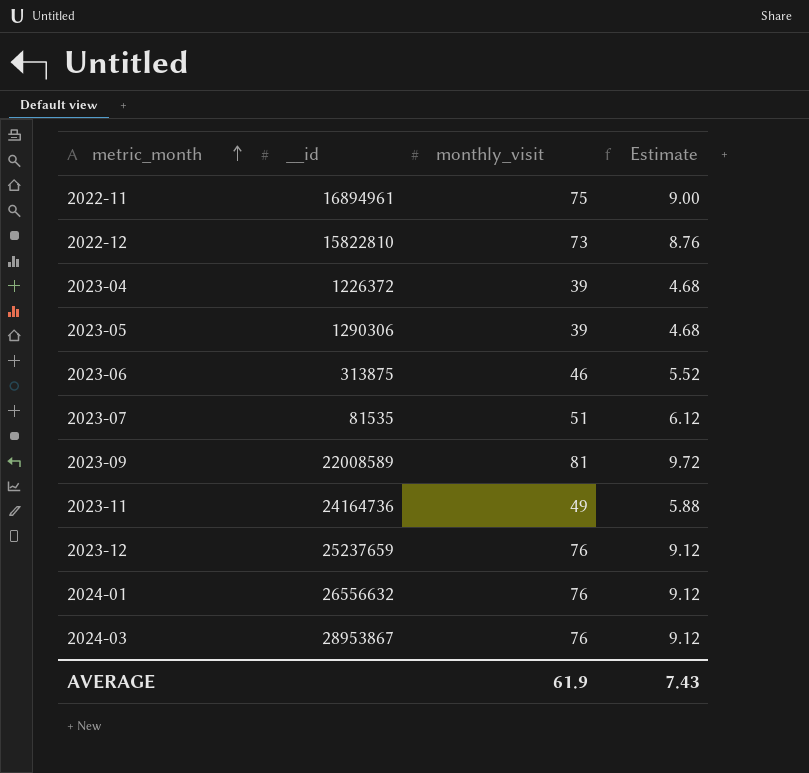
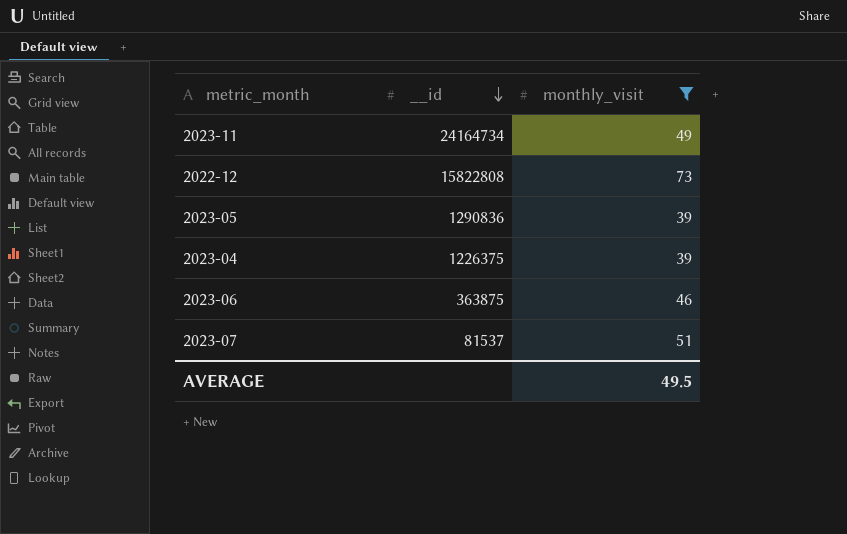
filter: none -> monthly_visit <= 73
row order: metric_month ascending -> __id descending
column Estimate | formula: [monthly_visit] * 0.12 -> none
2023-11 | __id: 24164736 -> 24164734
2022-12 | __id: 15822810 -> 15822808
2023-05 | __id: 1290306 -> 1290836
2023-04 | __id: 1226372 -> 1226375
2023-06 | __id: 313875 -> 363875
2023-07 | __id: 81535 -> 81537
AVERAGE | monthly_visit: 61.9 -> 49.5

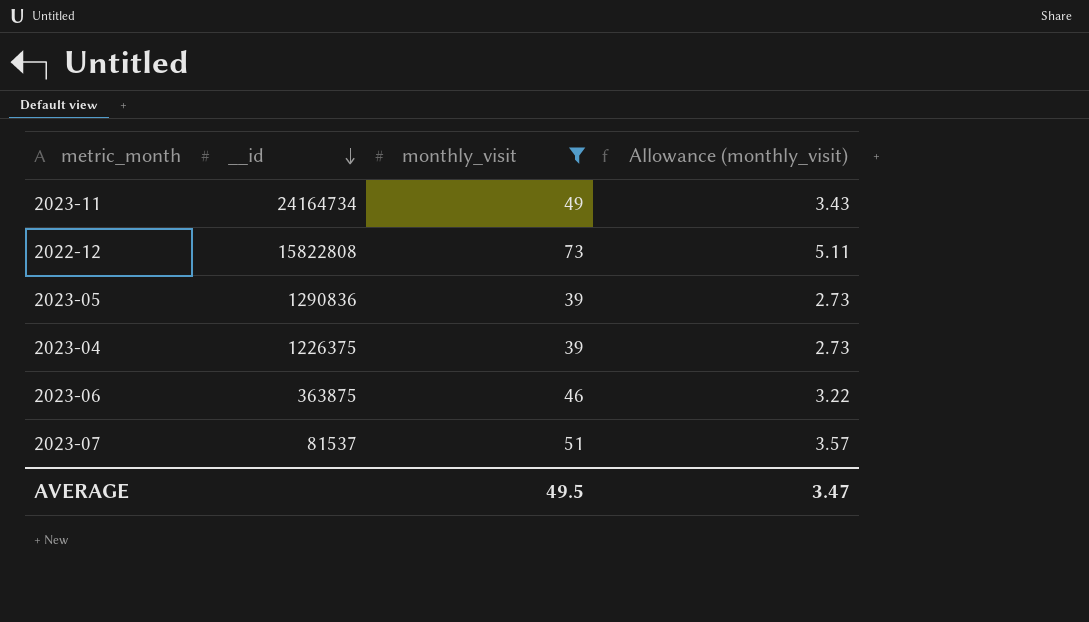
column Allowance (monthly_visit) | formula: none -> [monthly_visit] * 0.07

